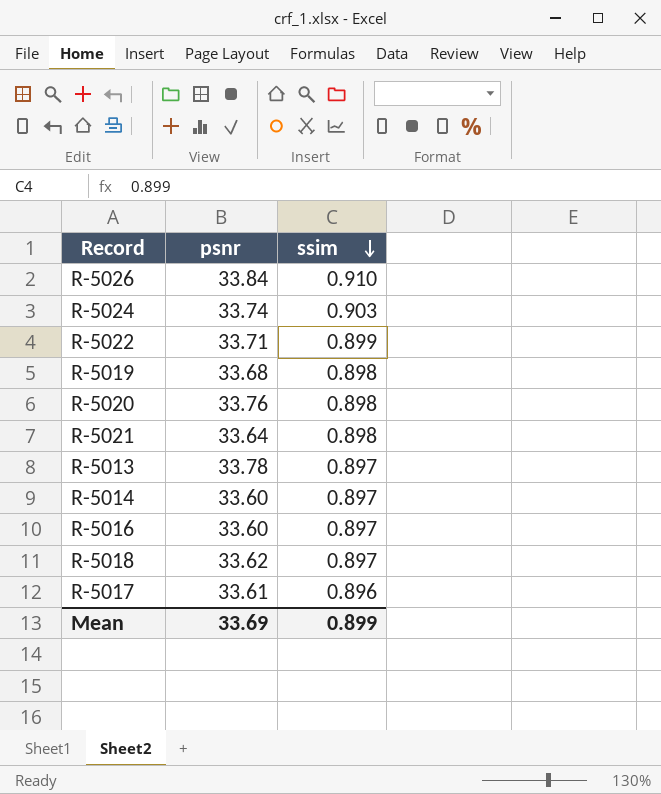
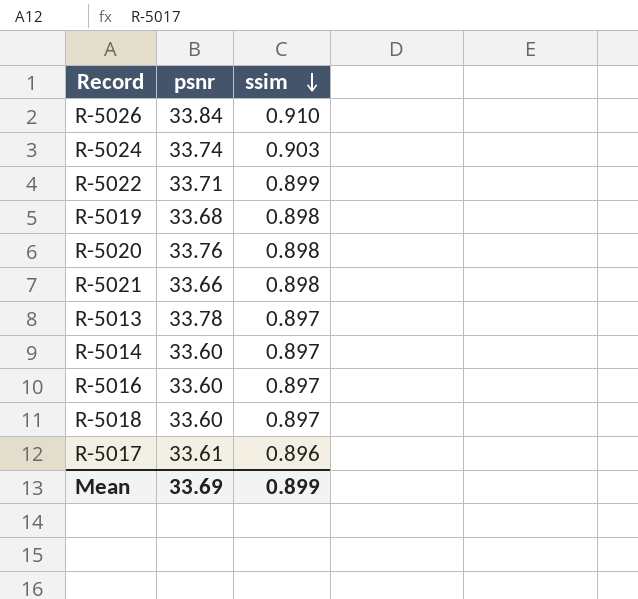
R-5021 | psnr: 33.64 -> 33.66
R-5018 | psnr: 33.62 -> 33.60

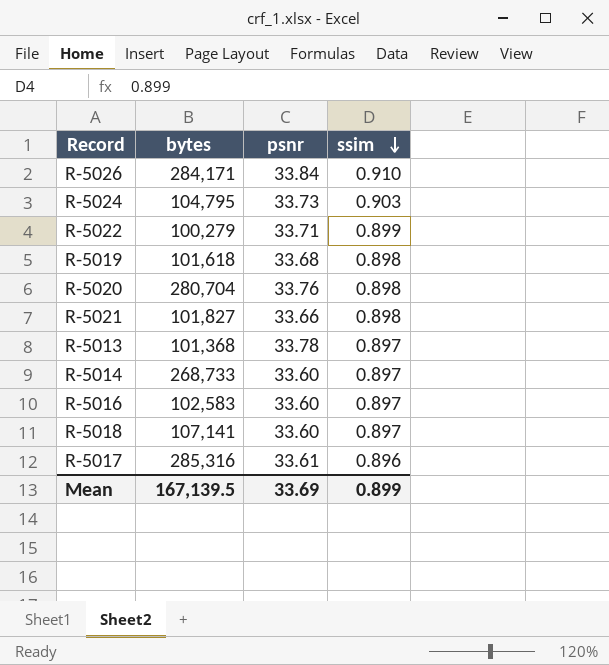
column bytes | position: none -> 2
R-5024 | psnr: 33.74 -> 33.73

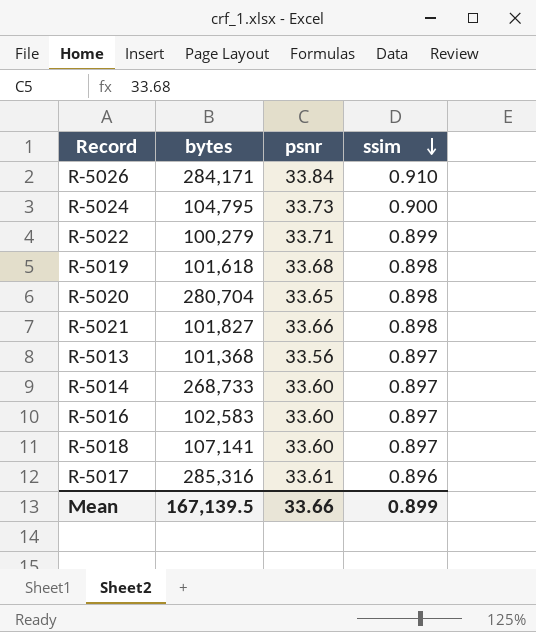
R-5024 | ssim: 0.903 -> 0.900
R-5020 | psnr: 33.76 -> 33.65
R-5013 | psnr: 33.78 -> 33.56
Mean | psnr: 33.69 -> 33.66

